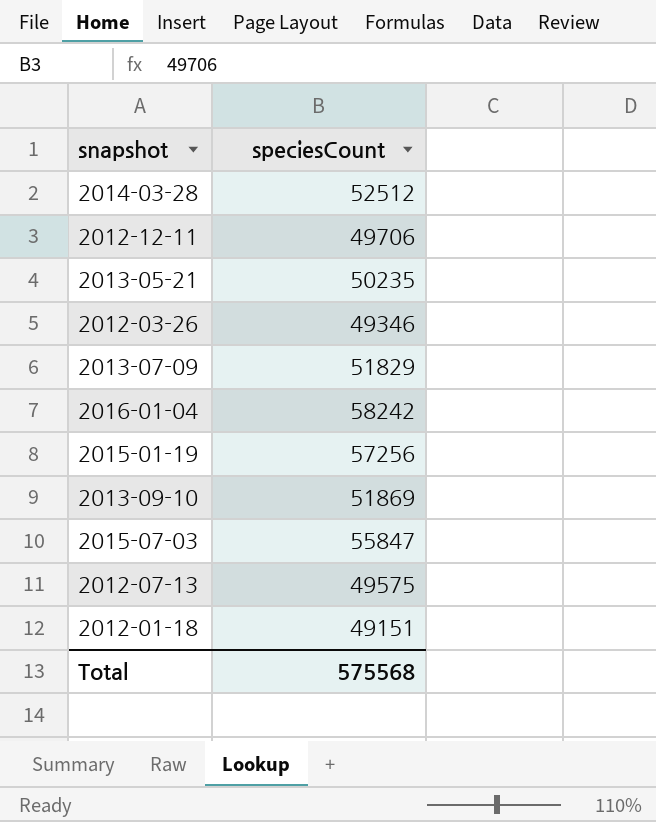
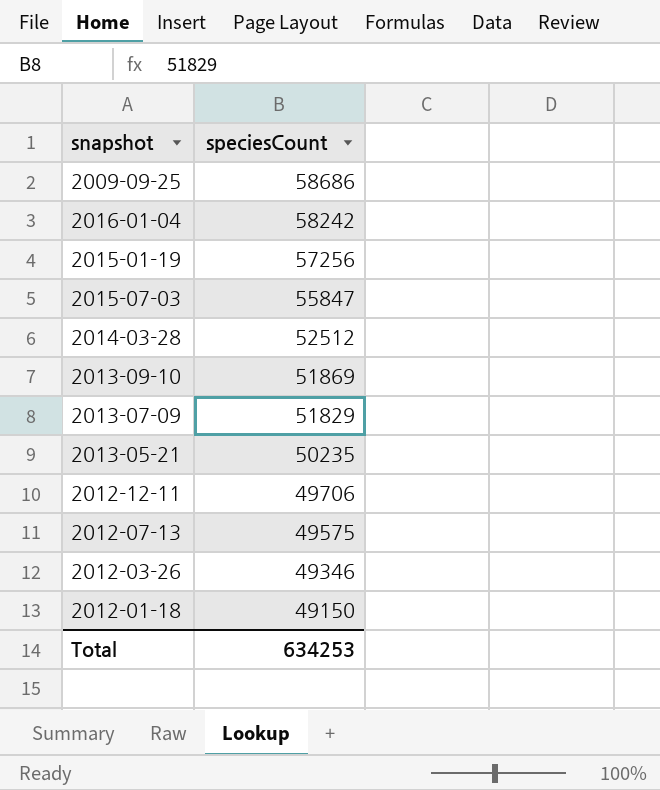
row order: none -> speciesCount descending
row 2009-09-25: none -> 58686
2012-01-18 | speciesCount: 49151 -> 49150
Total | speciesCount: 575568 -> 634253

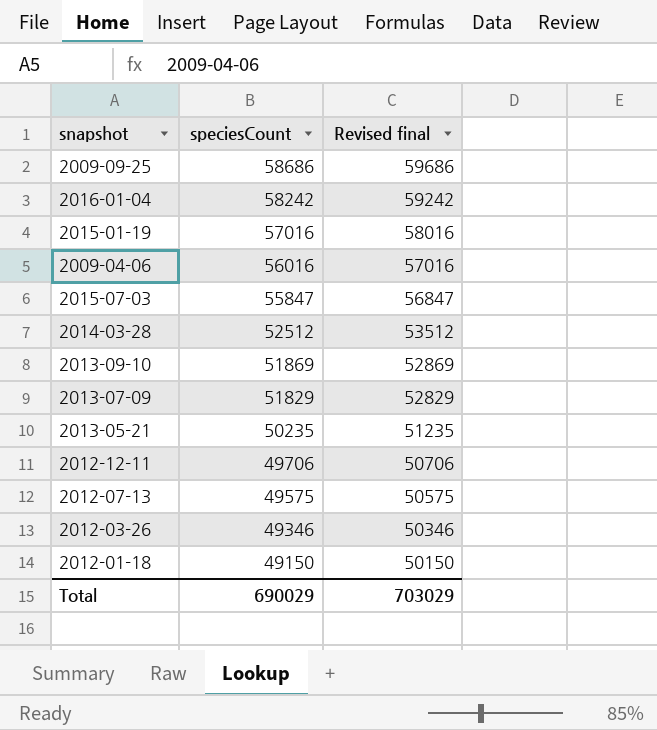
column Revised final | formula: none -> [speciesCount] + 1000
2015-01-19 | speciesCount: 57256 -> 57016
row 2009-04-06: none -> 56016 | 57016
Total | speciesCount: 634253 -> 690029

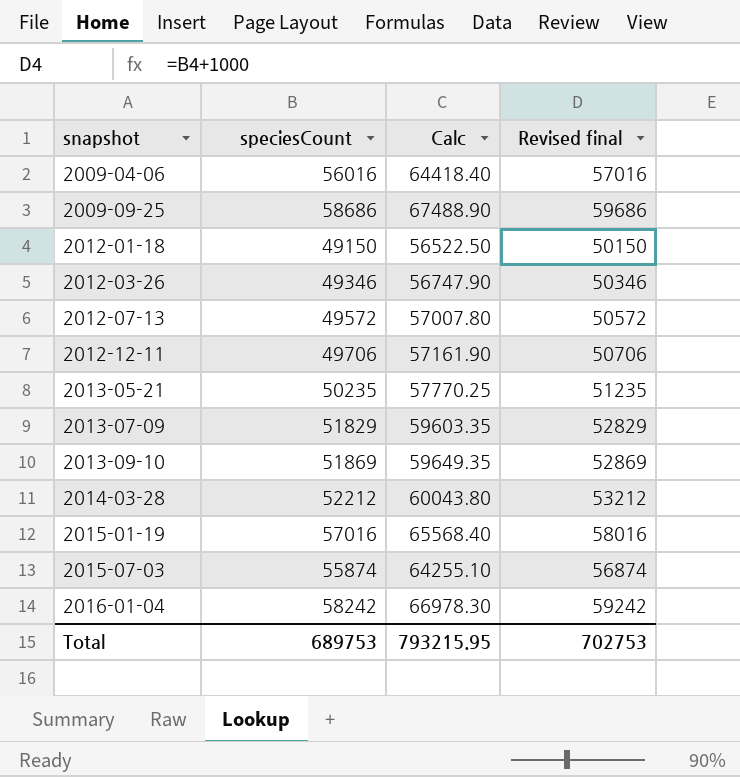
row order: speciesCount descending -> snapshot ascending
column Calc | formula: none -> [speciesCount] * 1.15
2012-07-13 | speciesCount: 49575 -> 49572
2012-07-13 | Revised final: 50575 -> 50572
2014-03-28 | speciesCount: 52512 -> 52212
2014-03-28 | Revised final: 53512 -> 53212
2015-07-03 | speciesCount: 55847 -> 55874
2015-07-03 | Revised final: 56847 -> 56874
Total | speciesCount: 690029 -> 689753
Total | Revised final: 703029 -> 702753

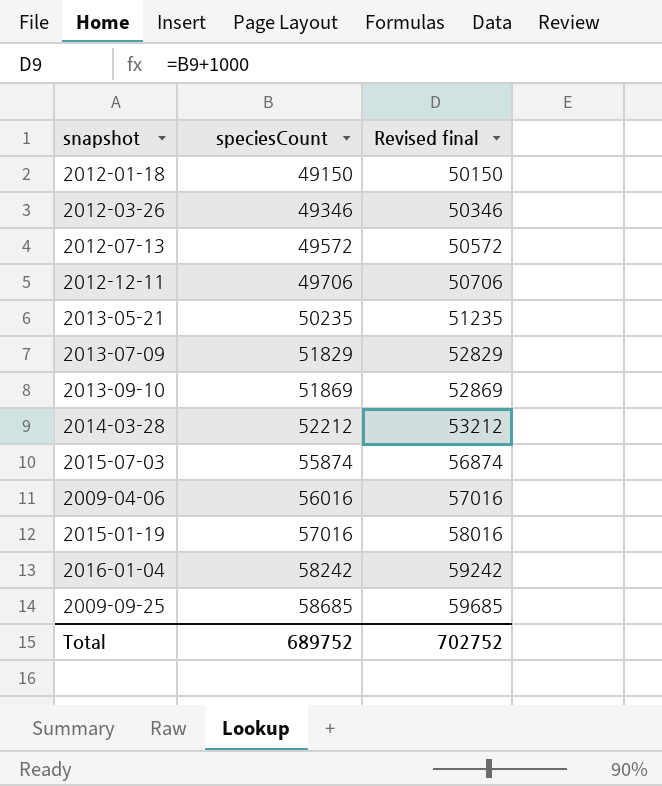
row order: snapshot ascending -> speciesCount ascending
column Calc | formula: [speciesCount] * 1.15 -> none
2009-09-25 | speciesCount: 58686 -> 58685
2009-09-25 | Revised final: 59686 -> 59685
Total | speciesCount: 689753 -> 689752
Total | Revised final: 702753 -> 702752

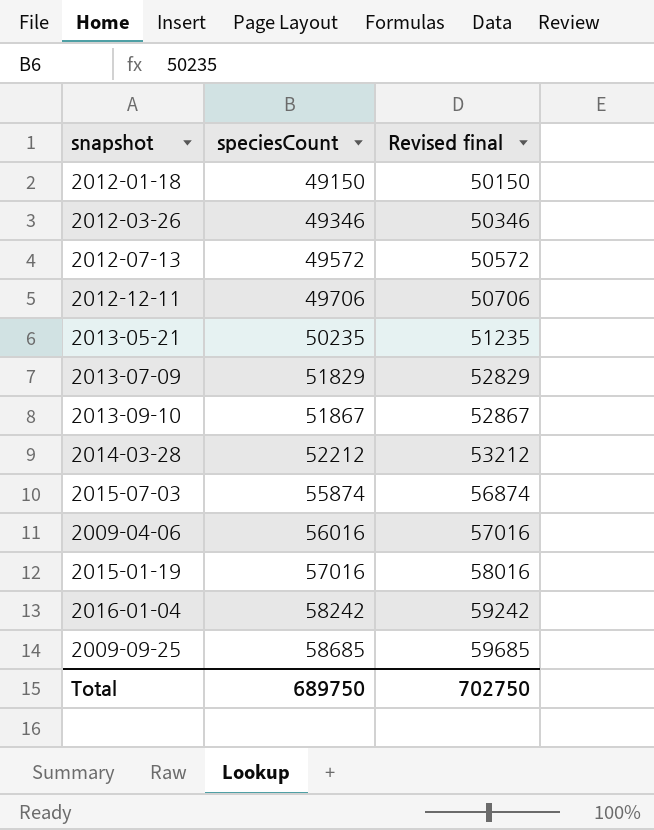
2013-09-10 | speciesCount: 51869 -> 51867
2013-09-10 | Revised final: 52869 -> 52867
Total | speciesCount: 689752 -> 689750
Total | Revised final: 702752 -> 702750

